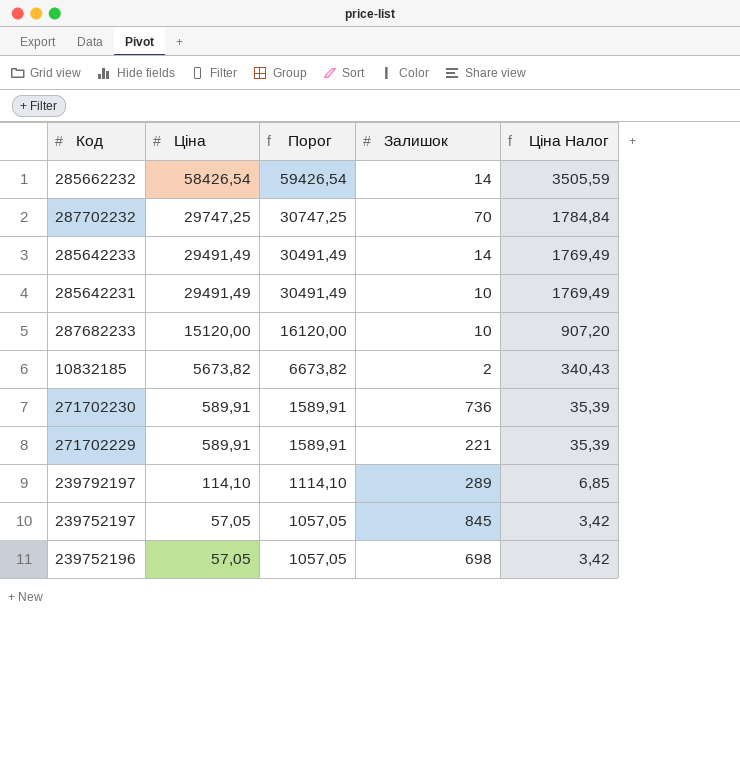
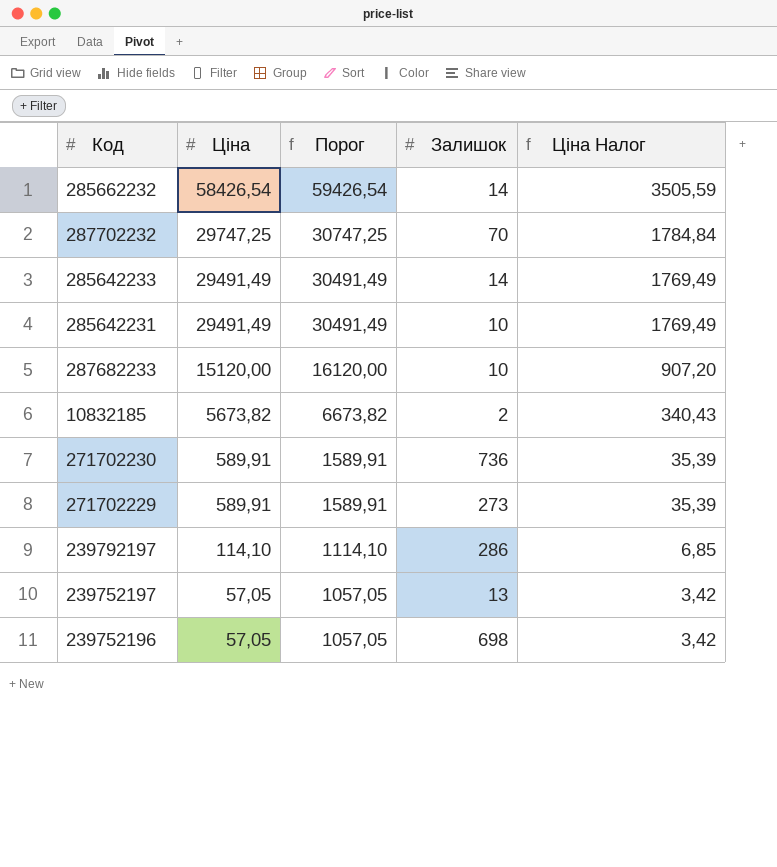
271702229 | Залишок: 221 -> 273
239792197 | Залишок: 289 -> 286
239752197 | Залишок: 845 -> 13

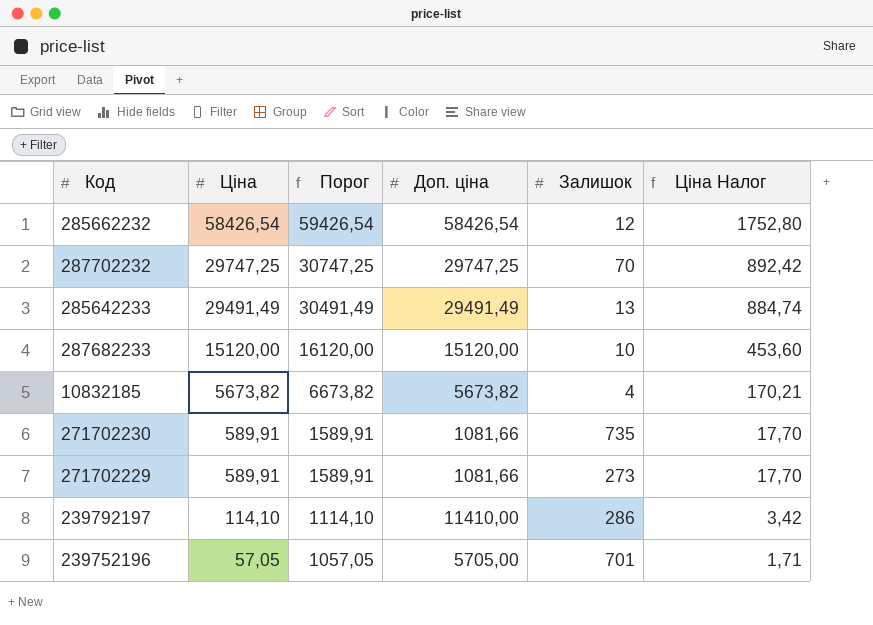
column Доп. ціна | position: none -> 4
column Ціна Налог | formula: [Ціна] * 0,06 -> [Ціна] * 0,03
row 285642231: 29491,49 | 30491,49 | 10 | 1769,49 -> none
row 239752197: 57,05 | 1057,05 | 13 | 3,42 -> none
285662232 | Залишок: 14 -> 12
285642233 | Залишок: 14 -> 13
10832185 | Залишок: 2 -> 4
271702230 | Залишок: 736 -> 735
239752196 | Залишок: 698 -> 701

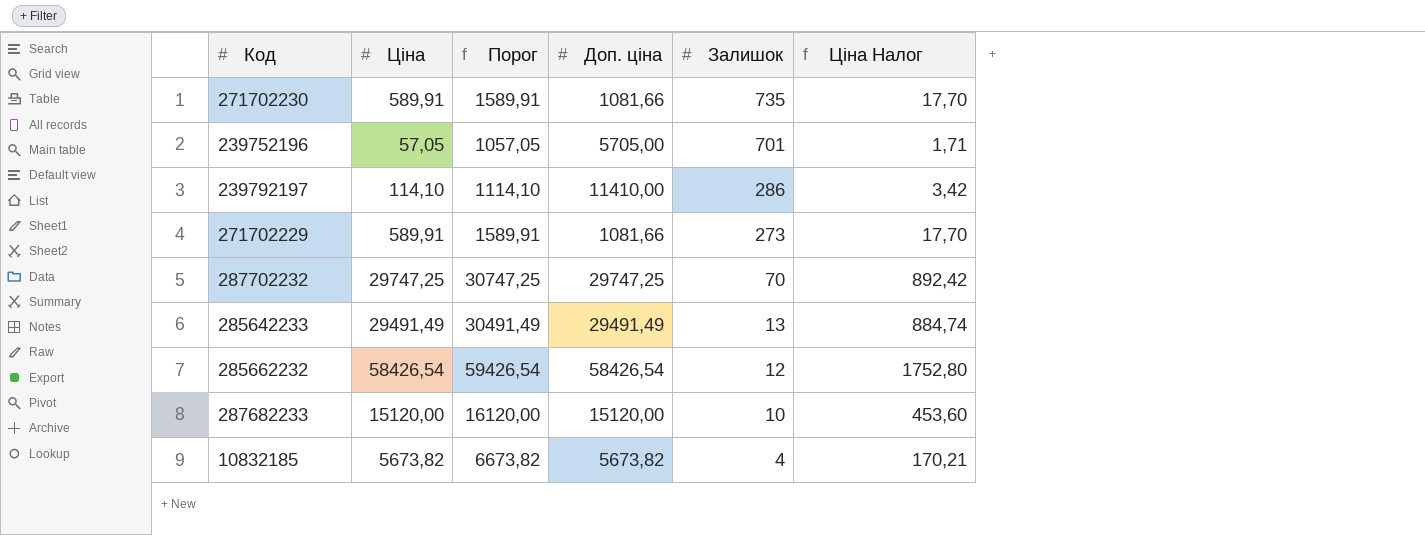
row order: Ціна descending -> Залишок descending

